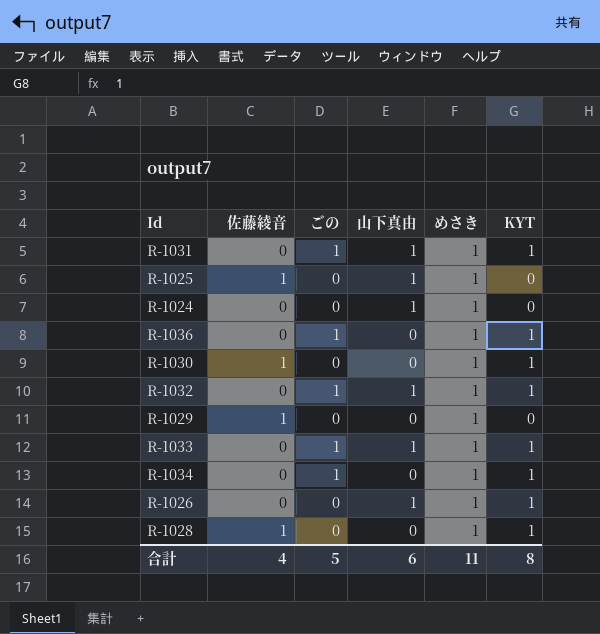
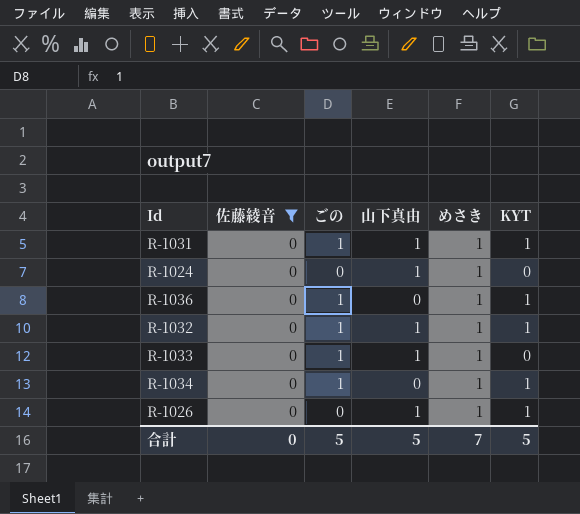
filter: none -> 佐藤綾音 = 0
R-1033 | KYT: 1 -> 0
合計 | 佐藤綾音: 4 -> 0
合計 | 山下真由: 6 -> 5
合計 | めさき: 11 -> 7
合計 | KYT: 8 -> 5

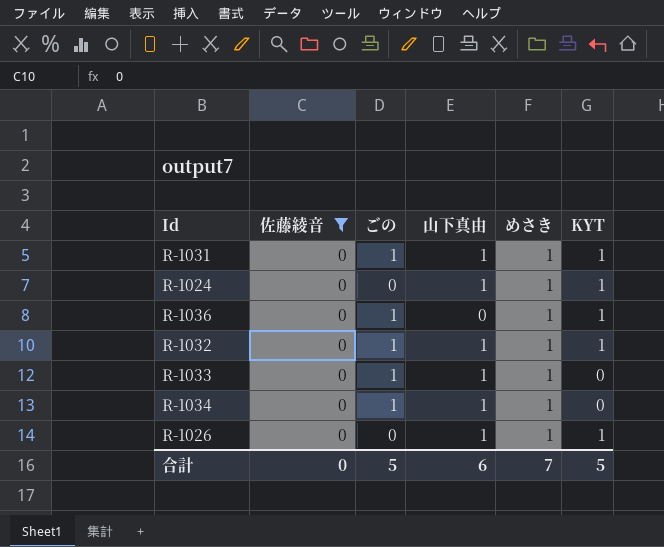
R-1024 | KYT: 0 -> 1
R-1034 | 山下真由: 0 -> 1
R-1034 | KYT: 1 -> 0
合計 | 山下真由: 5 -> 6

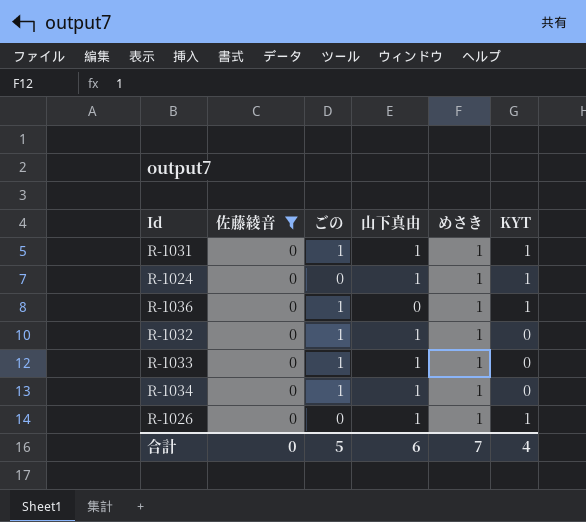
R-1032 | KYT: 1 -> 0
合計 | KYT: 5 -> 4

